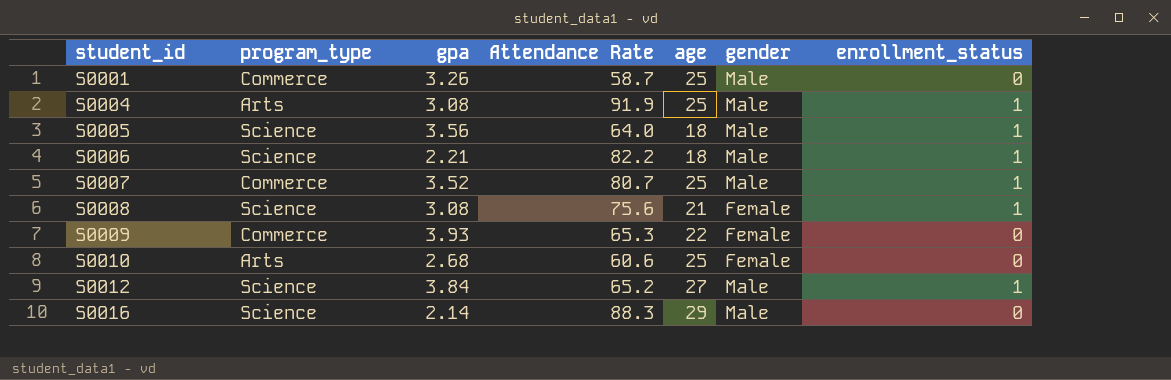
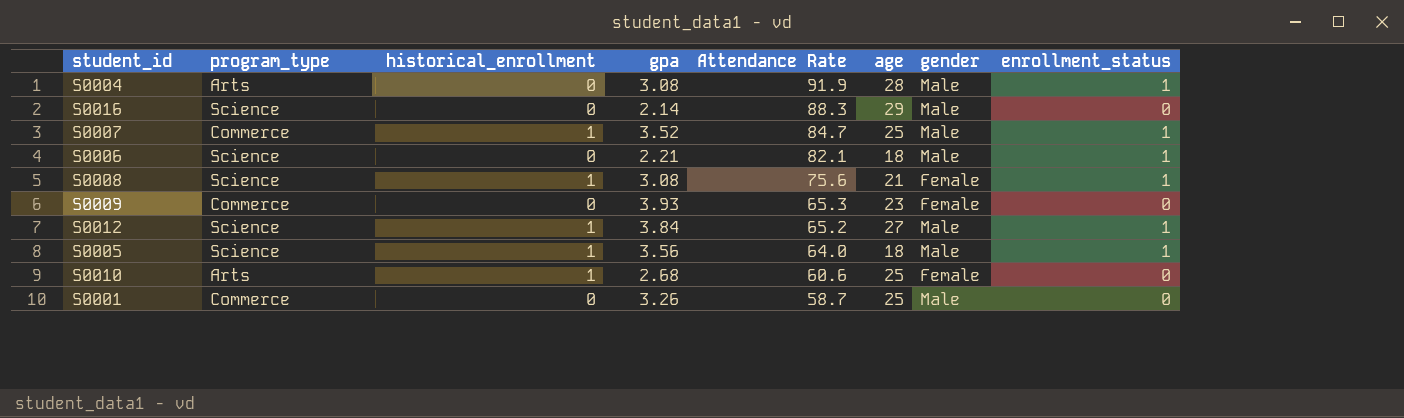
row order: student_id ascending -> Attendance Rate descending
column historical_enrollment | position: none -> 3
S0004 | age: 25 -> 28
S0007 | Attendance Rate: 80.7 -> 84.7
S0006 | Attendance Rate: 82.2 -> 82.1
S0009 | age: 22 -> 23

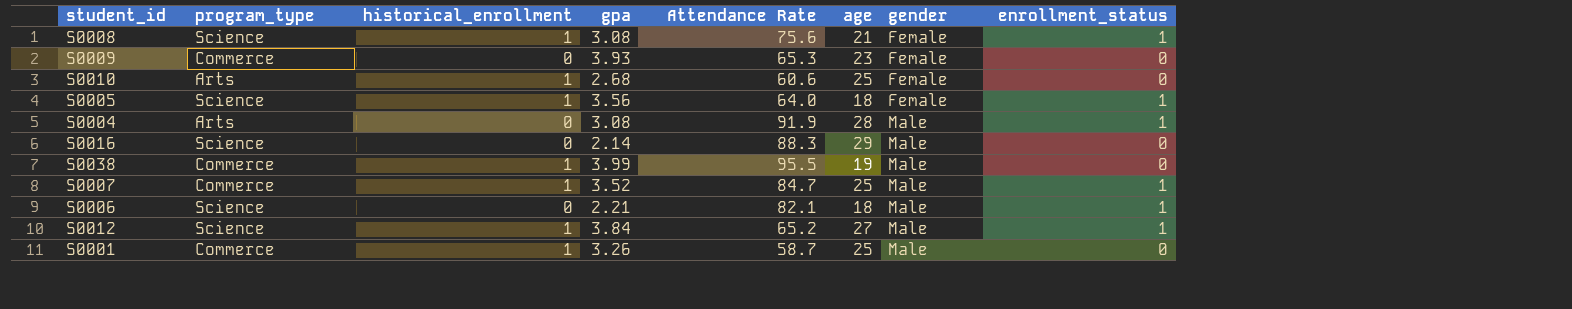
row order: Attendance Rate descending -> gender ascending
S0005 | gender: Male -> Female
row S0038: none -> Commerce | 1 | 3.99 | 95.5 | 19 | Male | 0
S0001 | historical_enrollment: 0 -> 1

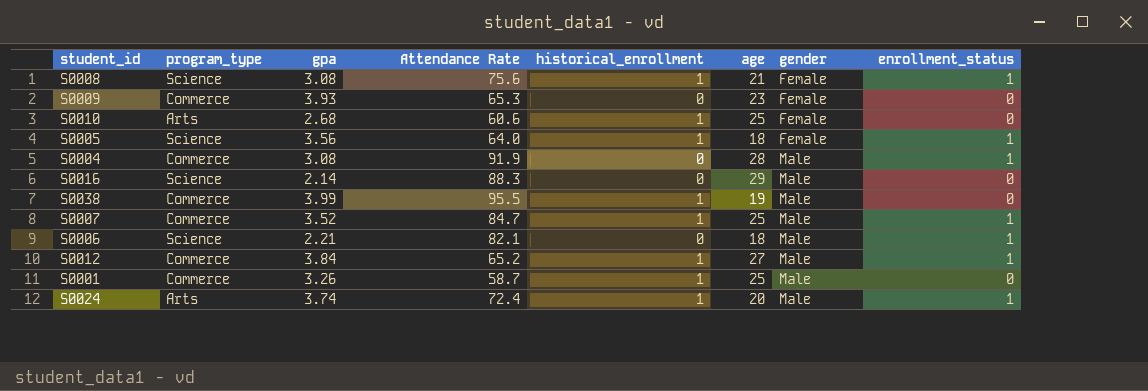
column historical_enrollment | position: 3 -> 5
S0004 | program_type: Arts -> Commerce
S0012 | program_type: Science -> Commerce
row S0024: none -> Arts | 3.74 | 72.4 | 1 | 20 | Male | 1

